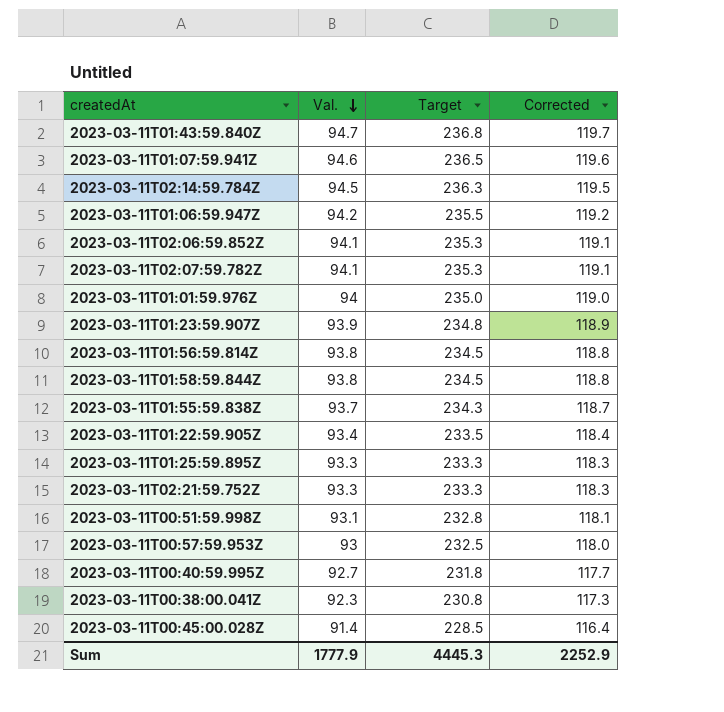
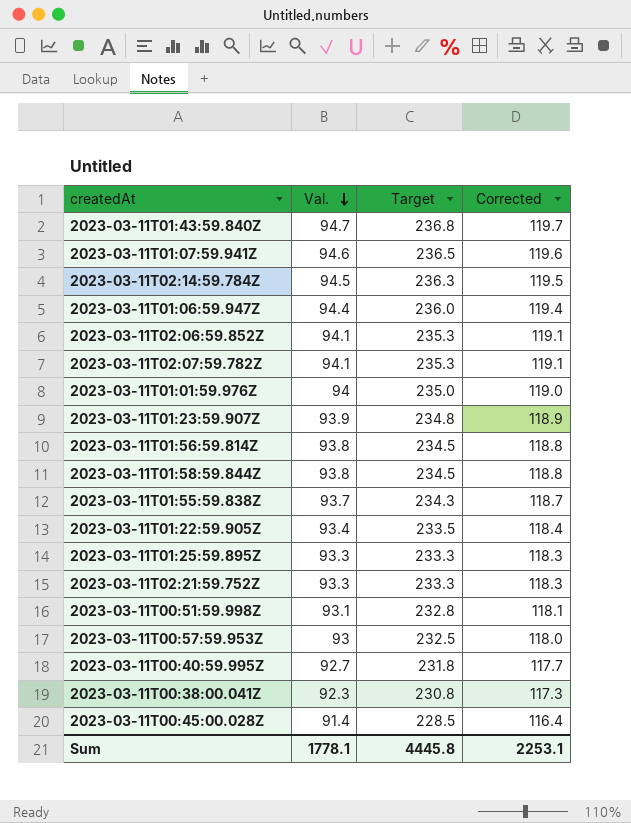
2023-03-11T01:06:59.947Z | Val.: 94.2 -> 94.4
2023-03-11T01:06:59.947Z | Target: 235.5 -> 236.0
2023-03-11T01:06:59.947Z | Corrected: 119.2 -> 119.4
Sum | Val.: 1777.9 -> 1778.1
Sum | Target: 4445.3 -> 4445.8
Sum | Corrected: 2252.9 -> 2253.1

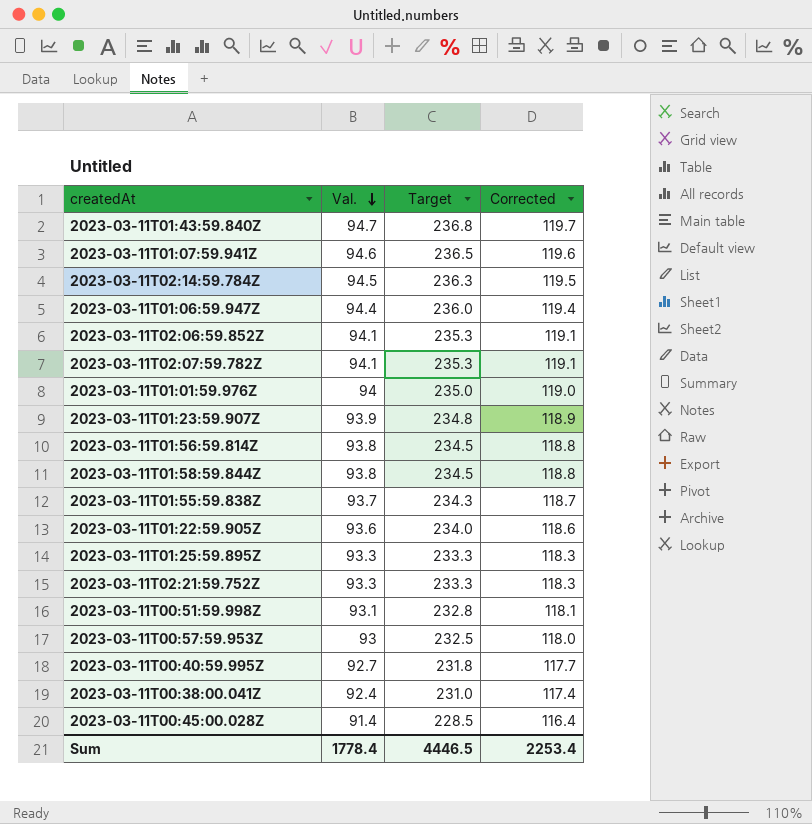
2023-03-11T01:22:59.905Z | Val.: 93.4 -> 93.6
2023-03-11T01:22:59.905Z | Target: 233.5 -> 234.0
2023-03-11T01:22:59.905Z | Corrected: 118.4 -> 118.6
2023-03-11T00:38:00.041Z | Val.: 92.3 -> 92.4
2023-03-11T00:38:00.041Z | Target: 230.8 -> 231.0
2023-03-11T00:38:00.041Z | Corrected: 117.3 -> 117.4
Sum | Val.: 1778.1 -> 1778.4
Sum | Target: 4445.8 -> 4446.5
Sum | Corrected: 2253.1 -> 2253.4

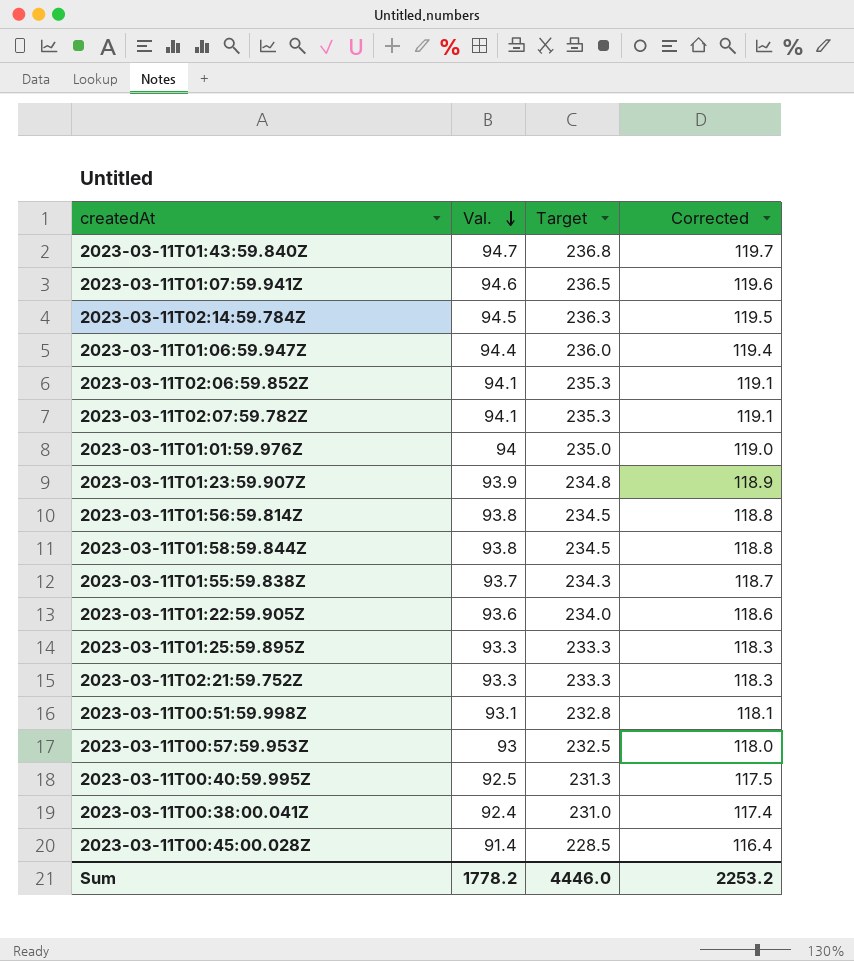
2023-03-11T00:40:59.995Z | Val.: 92.7 -> 92.5
2023-03-11T00:40:59.995Z | Target: 231.8 -> 231.3
2023-03-11T00:40:59.995Z | Corrected: 117.7 -> 117.5
Sum | Val.: 1778.4 -> 1778.2
Sum | Target: 4446.5 -> 4446.0
Sum | Corrected: 2253.4 -> 2253.2

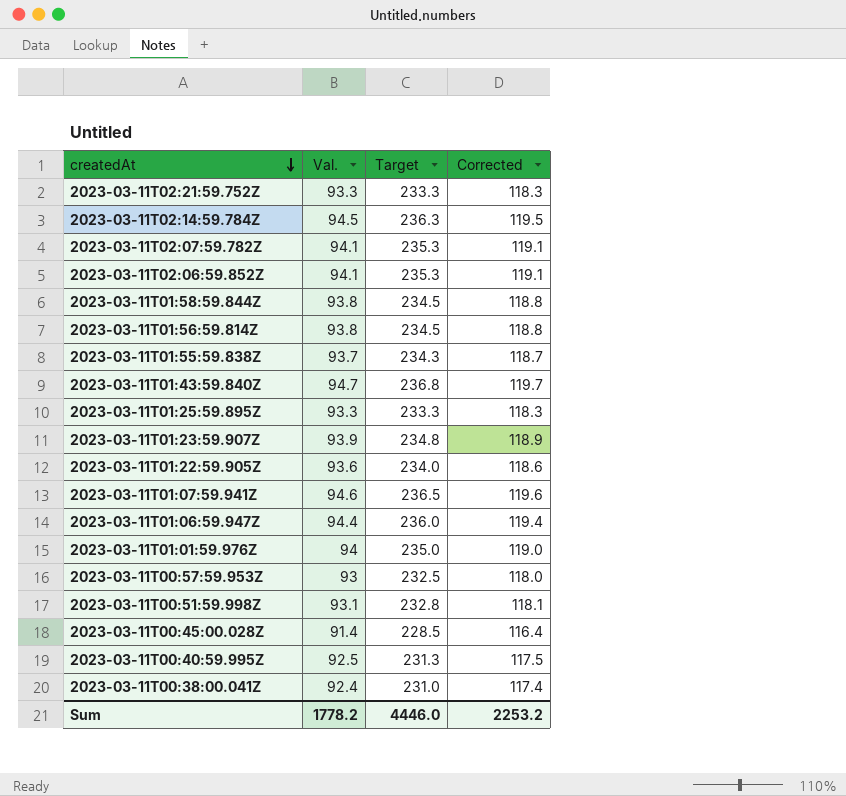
row order: Val. descending -> createdAt descending

